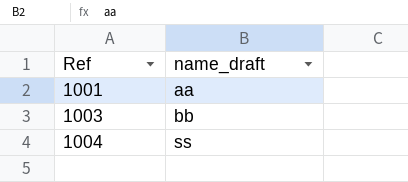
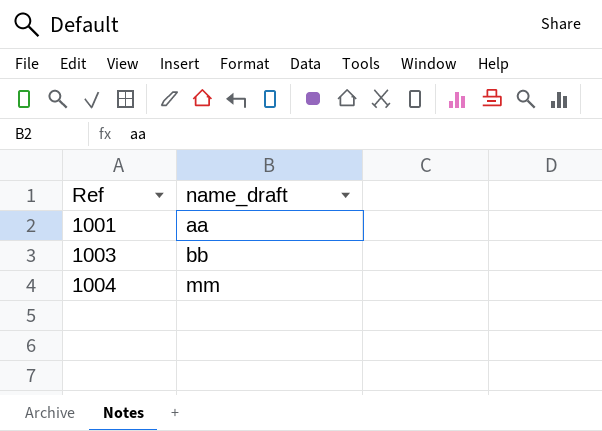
1004 | name_draft: ss -> mm

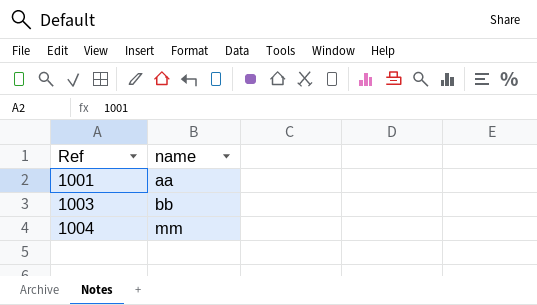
column name: name_draft -> name

